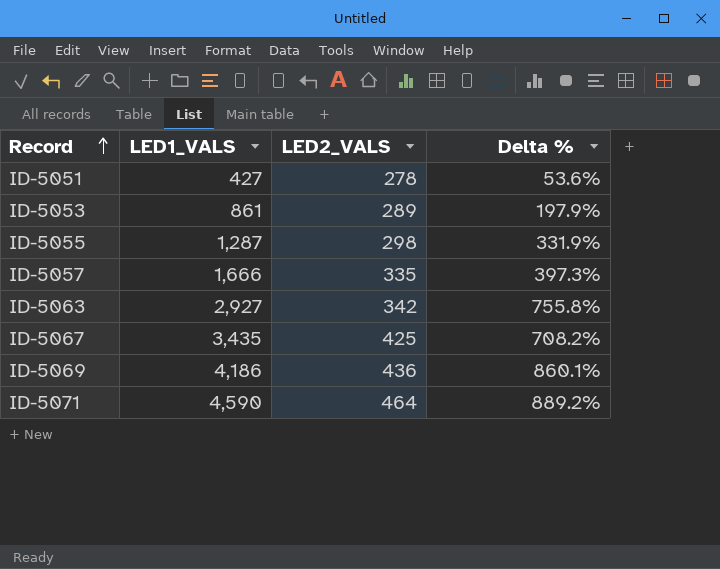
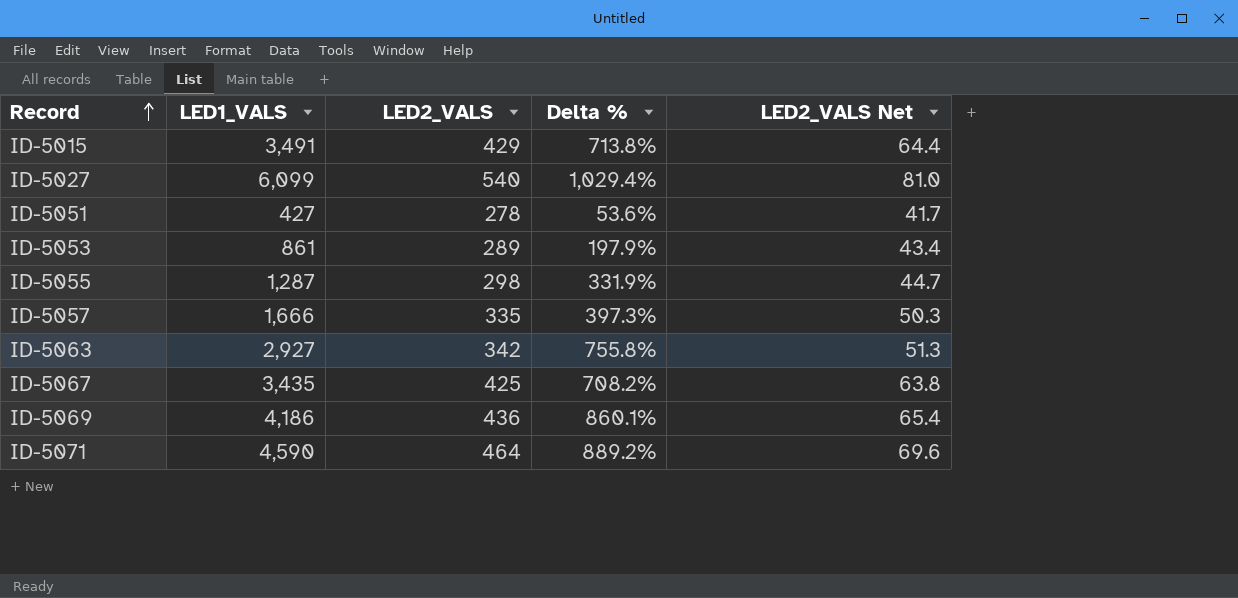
column LED2_VALS Net | formula: none -> [LED2_VALS] * 0.15
row ID-5015: none -> 3,491 | 429 | 713.8% | 64.4
row ID-5027: none -> 6,099 | 540 | 1,029.4% | 81.0

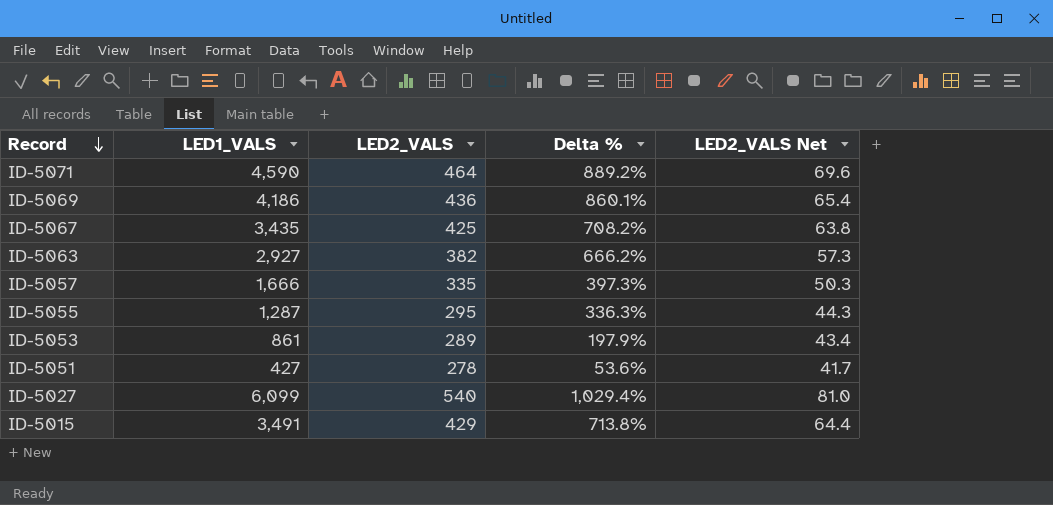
row order: Record ascending -> Record descending
ID-5063 | LED2_VALS: 342 -> 382
ID-5063 | Delta %: 755.8% -> 666.2%
ID-5063 | LED2_VALS Net: 51.3 -> 57.3
ID-5055 | LED2_VALS: 298 -> 295
ID-5055 | Delta %: 331.9% -> 336.3%
ID-5055 | LED2_VALS Net: 44.7 -> 44.3

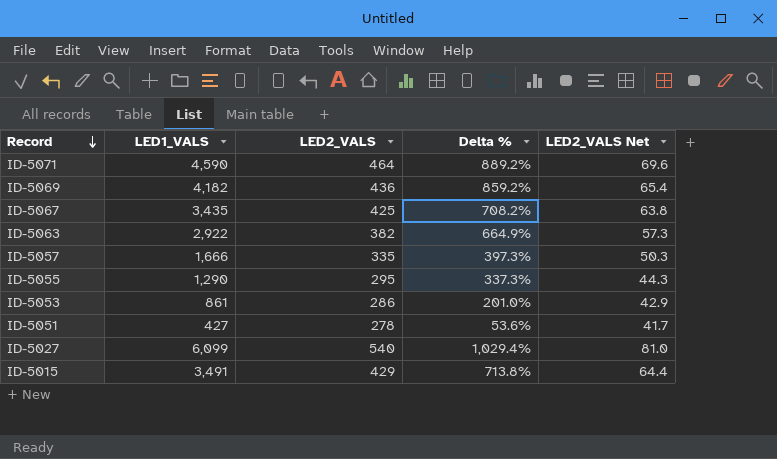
ID-5069 | LED1_VALS: 4,186 -> 4,182
ID-5069 | Delta %: 860.1% -> 859.2%
ID-5063 | LED1_VALS: 2,927 -> 2,922
ID-5063 | Delta %: 666.2% -> 664.9%
ID-5055 | LED1_VALS: 1,287 -> 1,290
ID-5055 | Delta %: 336.3% -> 337.3%
ID-5053 | LED2_VALS: 289 -> 286
ID-5053 | Delta %: 197.9% -> 201.0%
ID-5053 | LED2_VALS Net: 43.4 -> 42.9

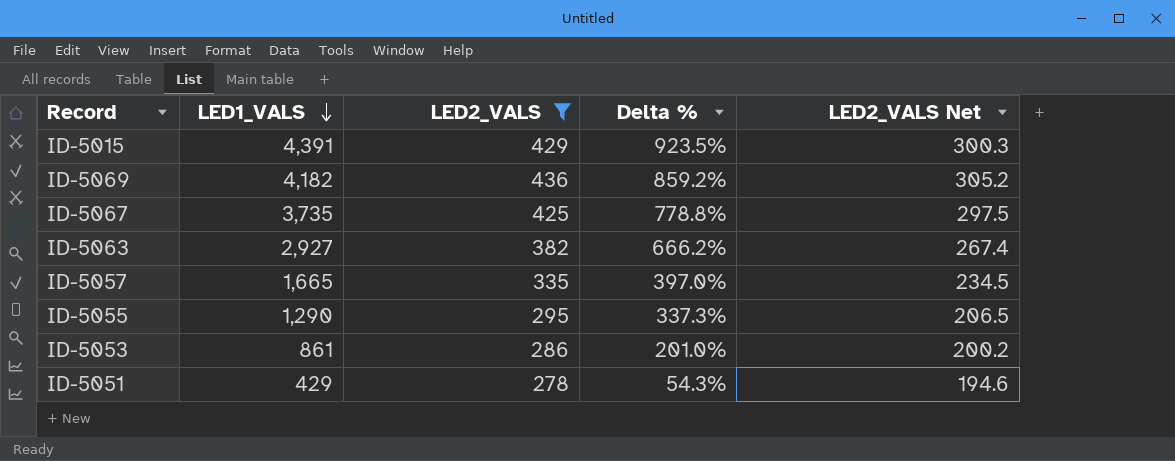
filter: none -> LED2_VALS <= 436
row order: Record descending -> LED1_VALS descending
column LED2_VALS Net | formula: [LED2_VALS] * 0.15 -> [LED2_VALS] * 0.7
ID-5015 | LED1_VALS: 3,491 -> 4,391
ID-5015 | Delta %: 713.8% -> 923.5%
ID-5067 | LED1_VALS: 3,435 -> 3,735
ID-5067 | Delta %: 708.2% -> 778.8%
ID-5063 | LED1_VALS: 2,922 -> 2,927
ID-5063 | Delta %: 664.9% -> 666.2%
ID-5057 | LED1_VALS: 1,666 -> 1,665
ID-5057 | Delta %: 397.3% -> 397.0%
ID-5051 | LED1_VALS: 427 -> 429
ID-5051 | Delta %: 53.6% -> 54.3%

